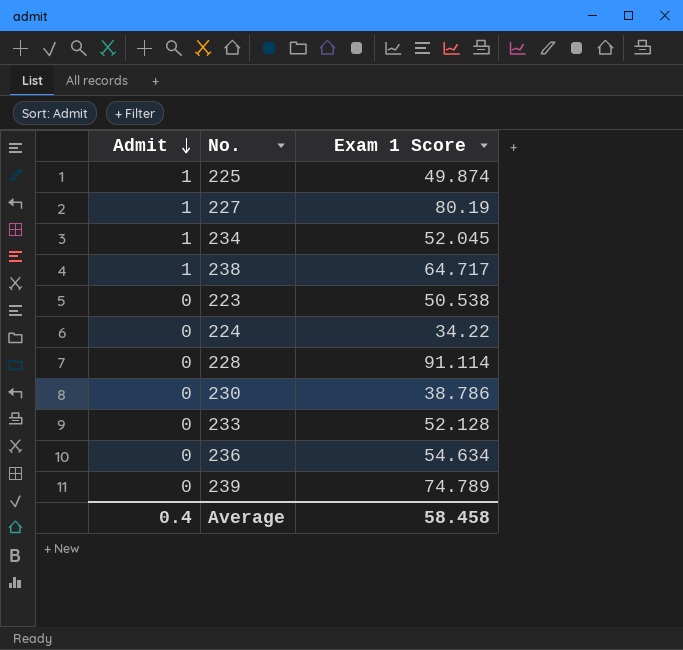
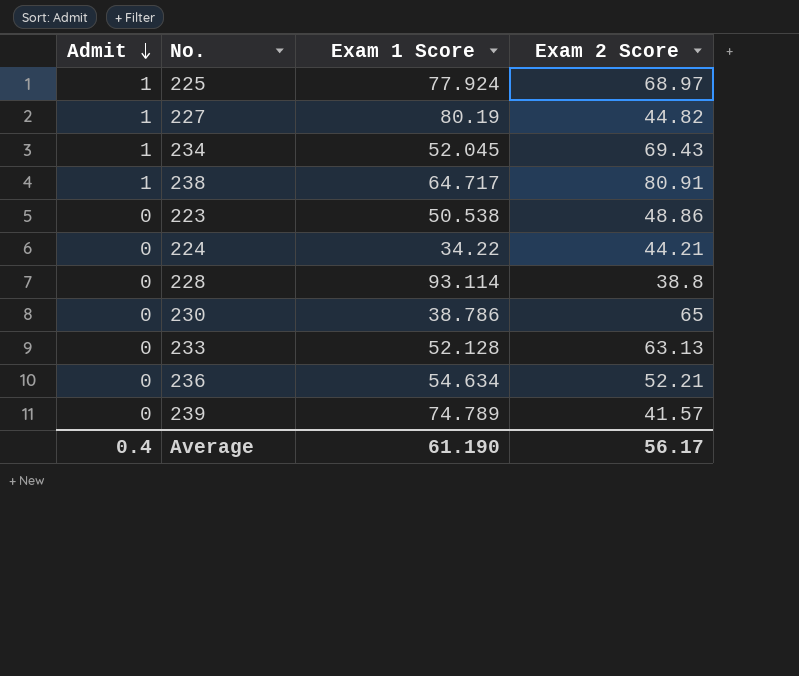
column Exam 2 Score | position: none -> 4
225 | Exam 1 Score: 49.874 -> 77.924
228 | Exam 1 Score: 91.114 -> 93.114
Average | Exam 1 Score: 58.458 -> 61.190

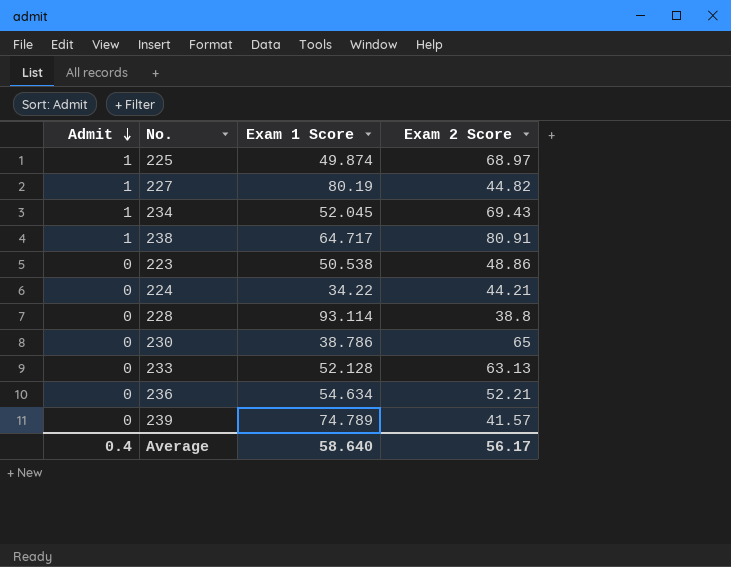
225 | Exam 1 Score: 77.924 -> 49.874
Average | Exam 1 Score: 61.190 -> 58.640

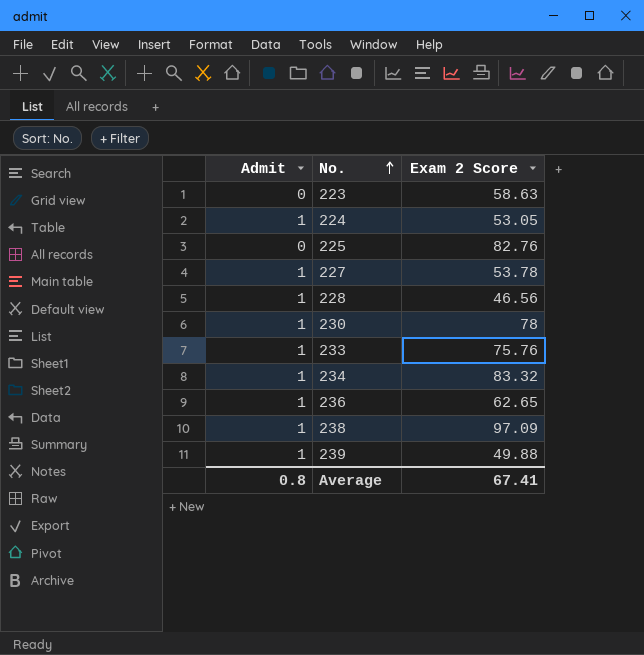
row order: Admit descending -> No. ascending
column Exam 1 Score | position: 3 -> none
223 | Exam 2 Score: 48.86 -> 58.63
224 | Admit: 0 -> 1
224 | Exam 2 Score: 44.21 -> 53.05
225 | Admit: 1 -> 0
225 | Exam 2 Score: 68.97 -> 82.76
227 | Exam 2 Score: 44.82 -> 53.78
228 | Admit: 0 -> 1
228 | Exam 2 Score: 38.8 -> 46.56
230 | Admit: 0 -> 1
230 | Exam 2 Score: 65 -> 78
233 | Admit: 0 -> 1
233 | Exam 2 Score: 63.13 -> 75.76
234 | Exam 2 Score: 69.43 -> 83.32
236 | Admit: 0 -> 1
236 | Exam 2 Score: 52.21 -> 62.65
238 | Exam 2 Score: 80.91 -> 97.09
239 | Admit: 0 -> 1
239 | Exam 2 Score: 41.57 -> 49.88
Average | Admit: 0.4 -> 0.8
Average | Exam 2 Score: 56.17 -> 67.41

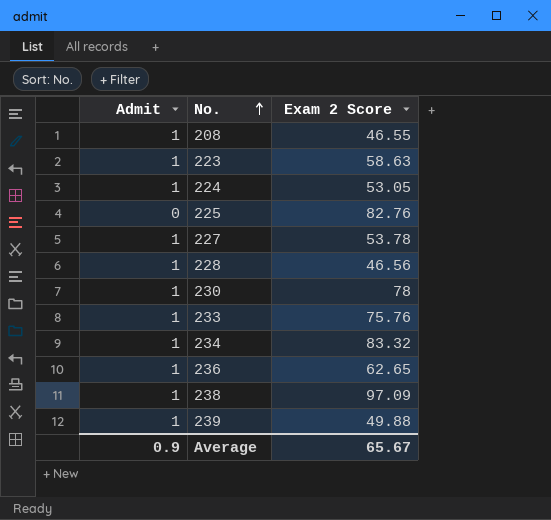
row 208: none -> 1 | 46.55
223 | Admit: 0 -> 1
Average | Admit: 0.8 -> 0.9
Average | Exam 2 Score: 67.41 -> 65.67

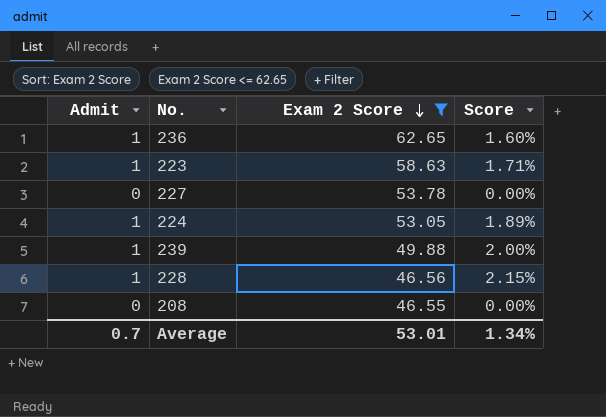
filter: none -> Exam 2 Score <= 62.65
row order: No. ascending -> Exam 2 Score descending
column Score | formula: none -> [Admit] / [Exam 2 Score]
227 | Admit: 1 -> 0
208 | Admit: 1 -> 0
Average | Admit: 0.9 -> 0.7
Average | Exam 2 Score: 65.67 -> 53.01

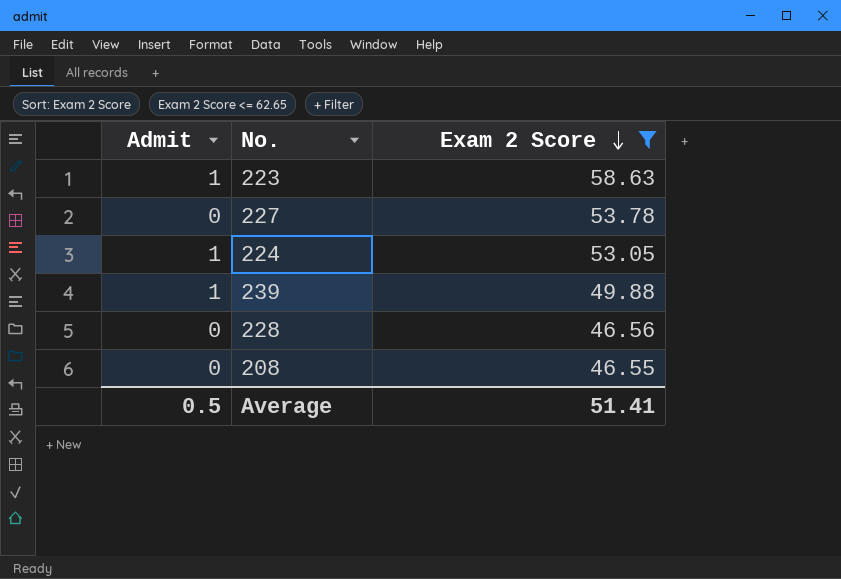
column Score | formula: [Admit] / [Exam 2 Score] -> none
row 236: 1 | 62.65 | 1.60% -> none
228 | Admit: 1 -> 0
Average | Admit: 0.7 -> 0.5
Average | Exam 2 Score: 53.01 -> 51.41

